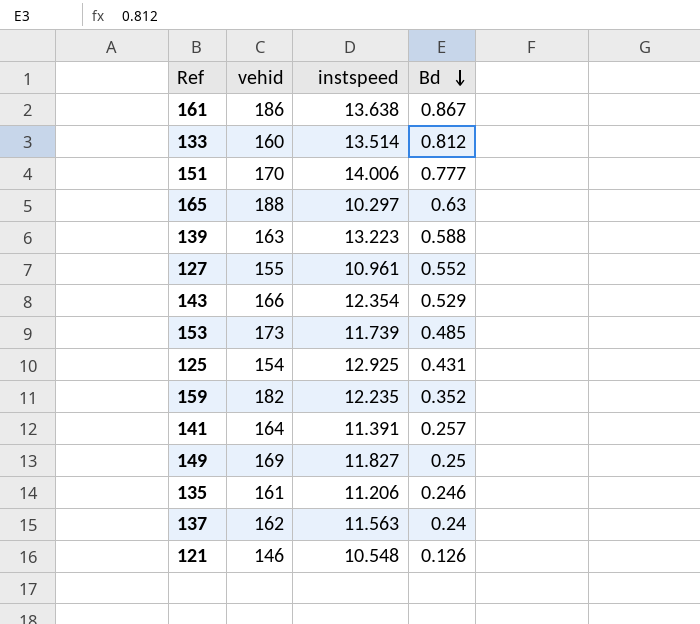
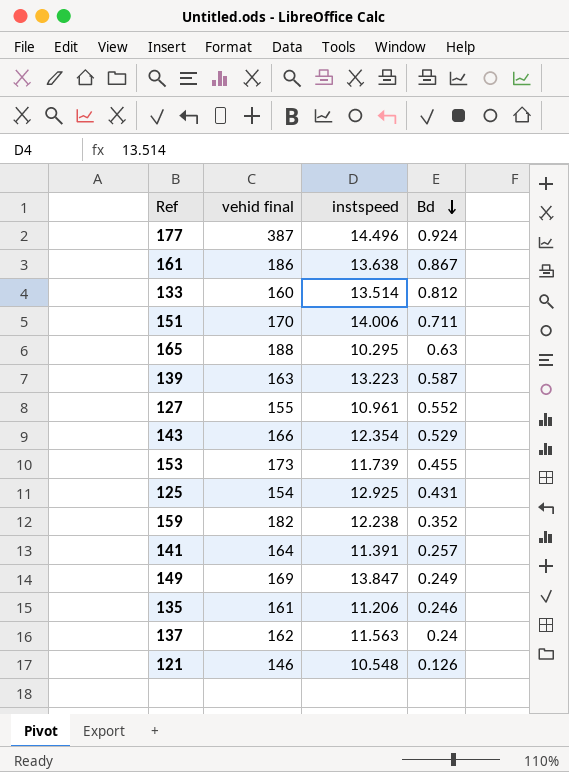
column name: vehid -> vehid final
row 177: none -> 387 | 14.496 | 0.924
151 | Bd: 0.777 -> 0.711
165 | instspeed: 10.297 -> 10.295
139 | Bd: 0.588 -> 0.587
153 | Bd: 0.485 -> 0.455
159 | instspeed: 12.235 -> 12.238
149 | instspeed: 11.827 -> 13.847
149 | Bd: 0.25 -> 0.249

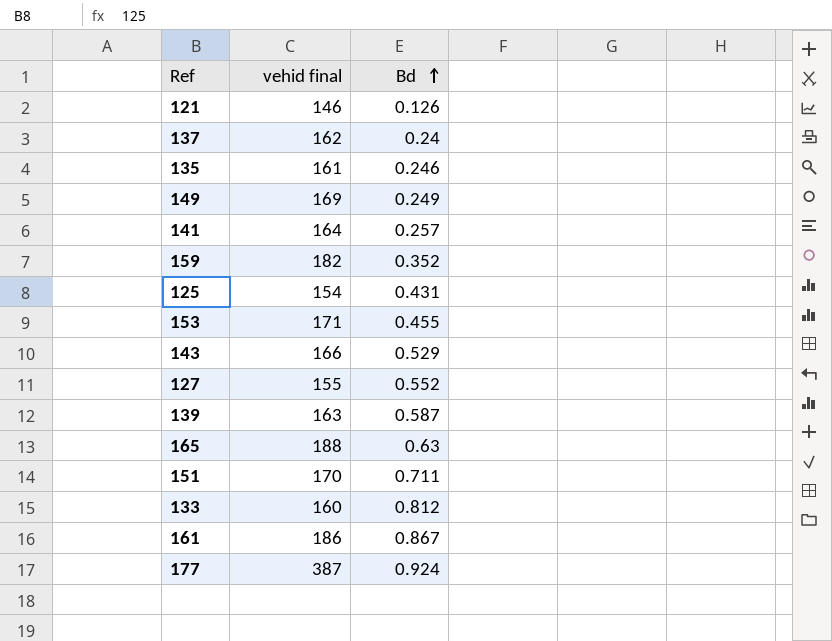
row order: Bd descending -> Bd ascending
column instspeed | position: 3 -> none
153 | vehid final: 173 -> 171

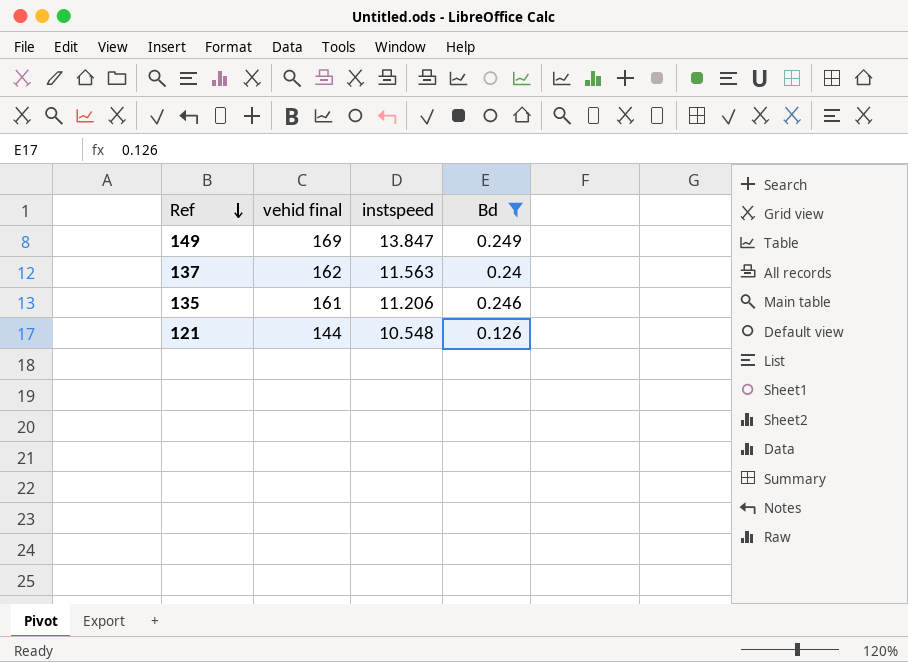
filter: none -> Bd <= 0.249
row order: Bd ascending -> Ref descending
column instspeed | position: none -> 3
121 | vehid final: 146 -> 144

